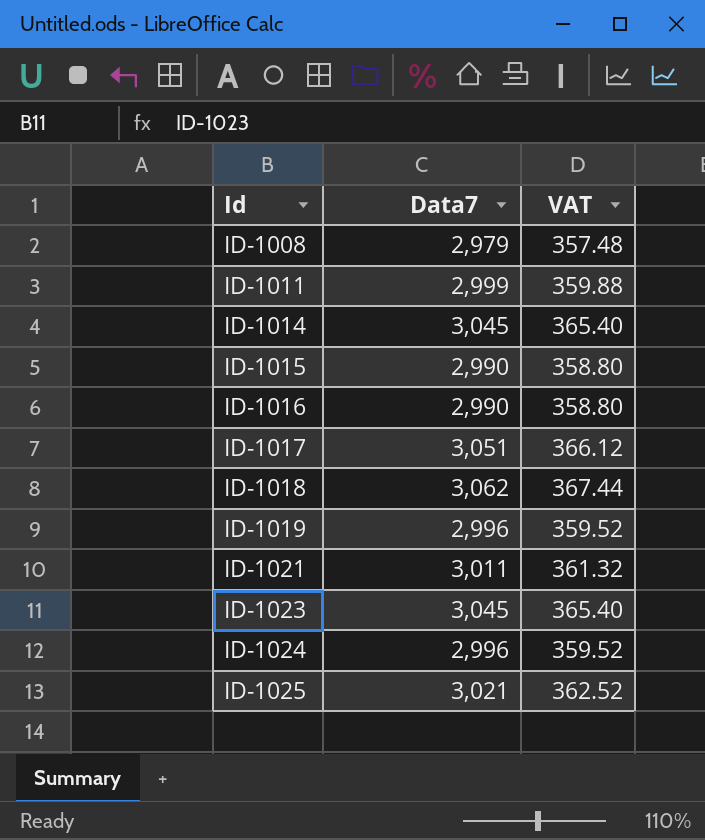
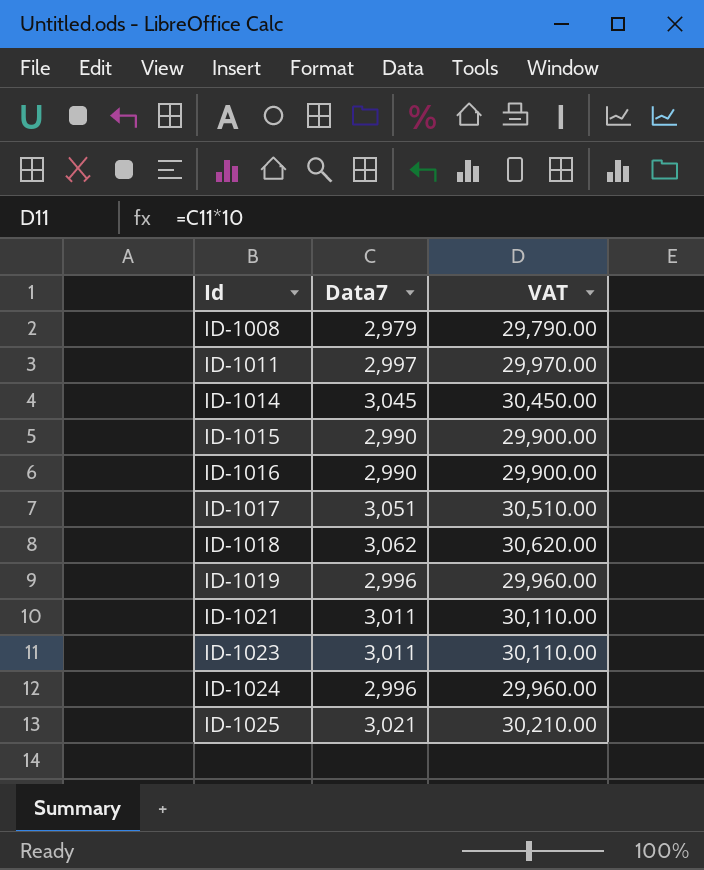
column VAT | formula: [Data7] * 0.12 -> [Data7] * 10
ID-1011 | Data7: 2,999 -> 2,997
ID-1023 | Data7: 3,045 -> 3,011

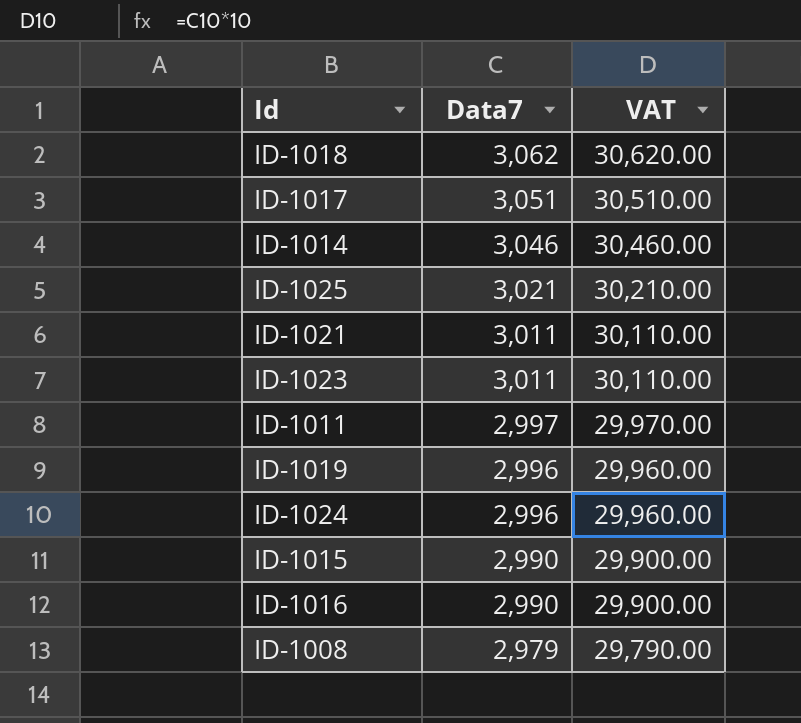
row order: Id ascending -> Data7 descending
ID-1014 | Data7: 3,045 -> 3,046
ID-1014 | VAT: 30,450.00 -> 30,460.00

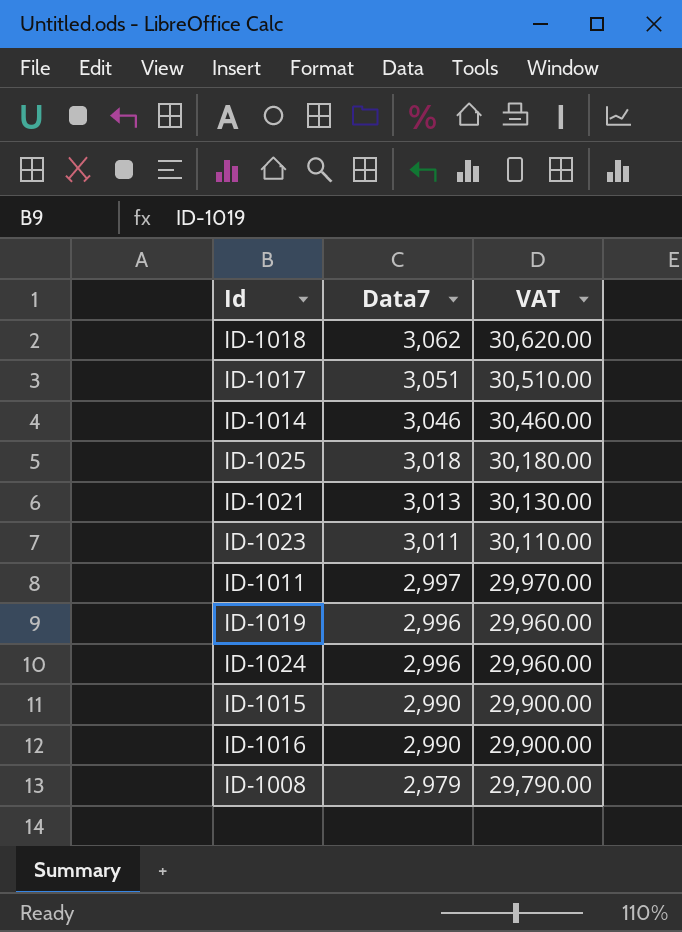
ID-1025 | Data7: 3,021 -> 3,018
ID-1025 | VAT: 30,210.00 -> 30,180.00
ID-1021 | Data7: 3,011 -> 3,013
ID-1021 | VAT: 30,110.00 -> 30,130.00

